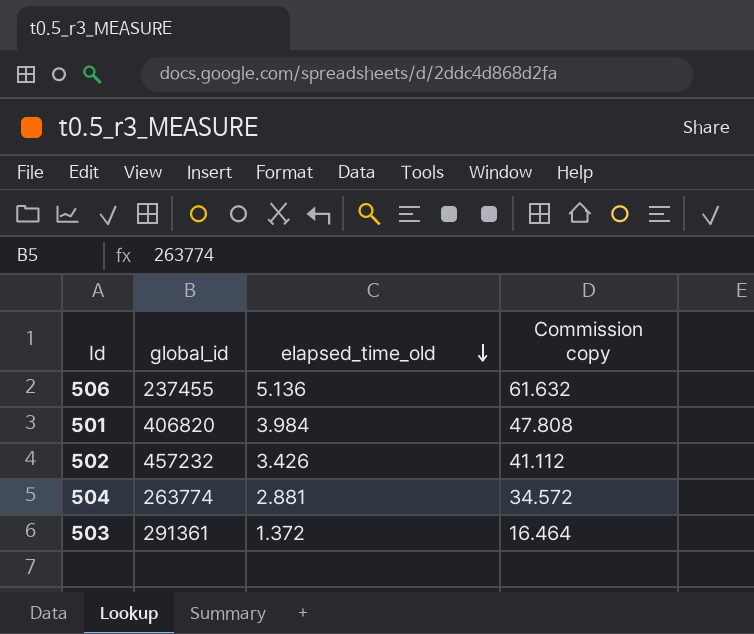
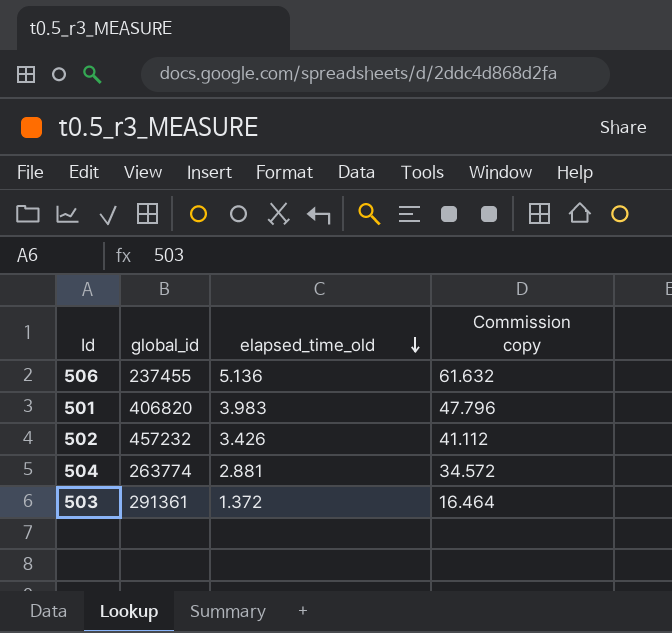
501 | elapsed_time_old: 3.984 -> 3.983
501 | Commission copy: 47.808 -> 47.796

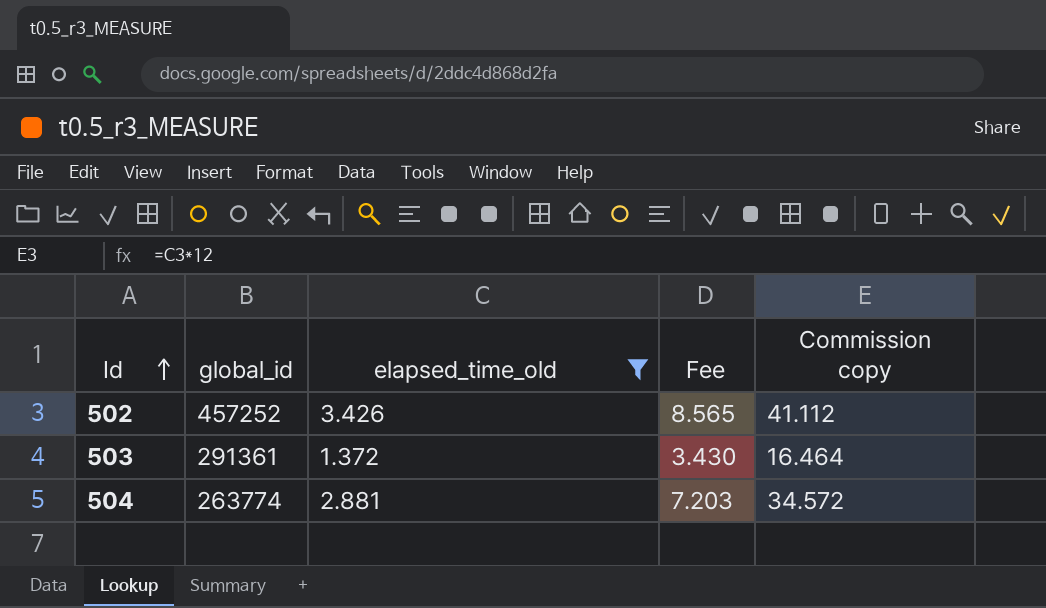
filter: none -> elapsed_time_old <= 3.426
row order: elapsed_time_old descending -> Id ascending
column Fee | formula: none -> [elapsed_time_old] * 2.5
502 | global_id: 457232 -> 457252

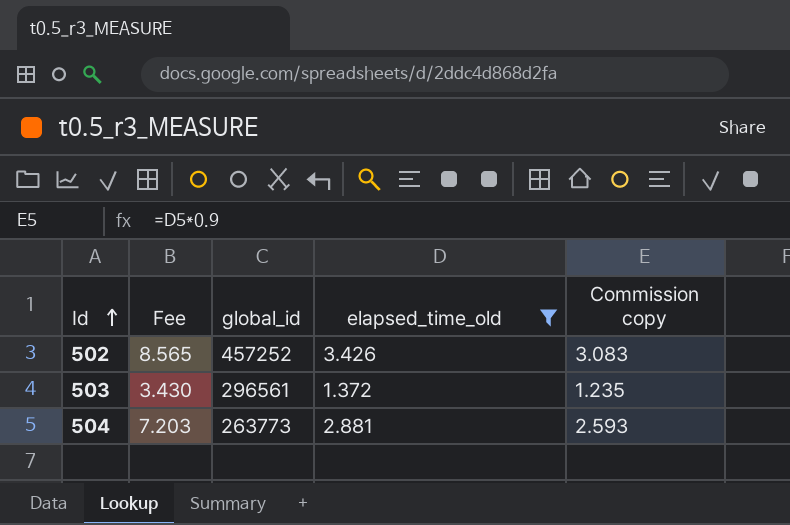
column Fee | position: 4 -> 2
column Commission copy | formula: [elapsed_time_old] * 12 -> [elapsed_time_old] * 0.9
503 | global_id: 291361 -> 296561
504 | global_id: 263774 -> 263773

